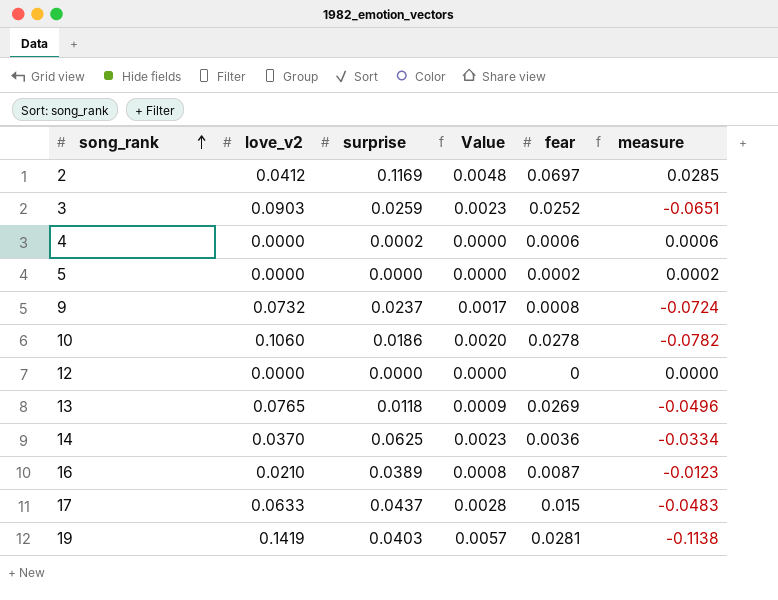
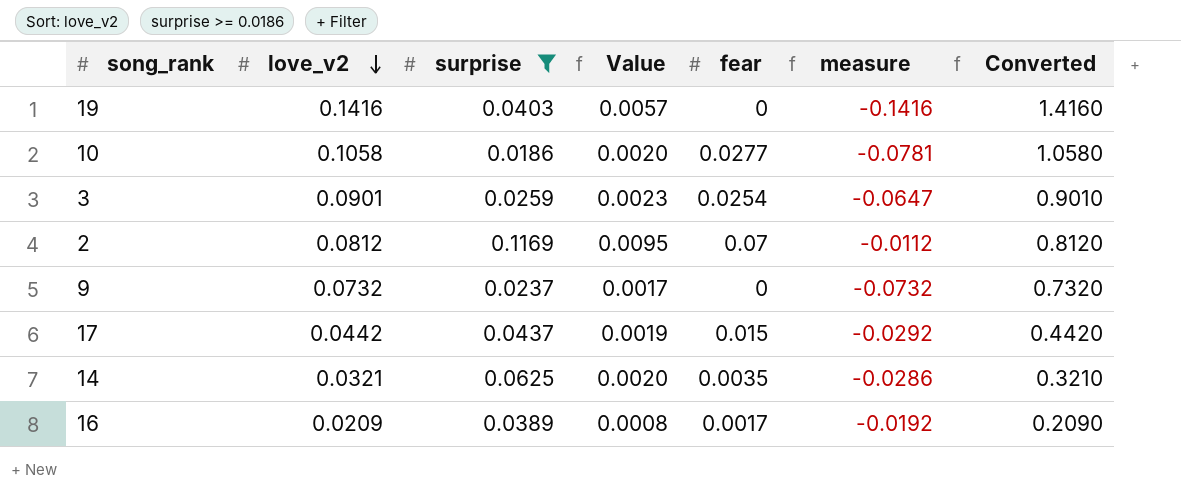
filter: none -> surprise >= 0.0186
row order: song_rank ascending -> love_v2 descending
column Converted | formula: none -> [love_v2] * 10
19 | love_v2: 0.1419 -> 0.1416
19 | fear: 0.0281 -> 0
19 | measure: -0.1138 -> -0.1416
10 | love_v2: 0.1060 -> 0.1058
10 | fear: 0.0278 -> 0.0277
10 | measure: -0.0782 -> -0.0781
3 | love_v2: 0.0903 -> 0.0901
3 | fear: 0.0252 -> 0.0254
3 | measure: -0.0651 -> -0.0647
2 | love_v2: 0.0412 -> 0.0812
2 | Value: 0.0048 -> 0.0095
2 | fear: 0.0697 -> 0.07
2 | measure: 0.0285 -> -0.0112
9 | fear: 0.0008 -> 0
9 | measure: -0.0724 -> -0.0732
17 | love_v2: 0.0633 -> 0.0442
17 | Value: 0.0028 -> 0.0019
17 | measure: -0.0483 -> -0.0292
14 | love_v2: 0.0370 -> 0.0321
14 | Value: 0.0023 -> 0.0020
14 | fear: 0.0036 -> 0.0035
14 | measure: -0.0334 -> -0.0286
16 | love_v2: 0.0210 -> 0.0209
16 | fear: 0.0087 -> 0.0017
16 | measure: -0.0123 -> -0.0192

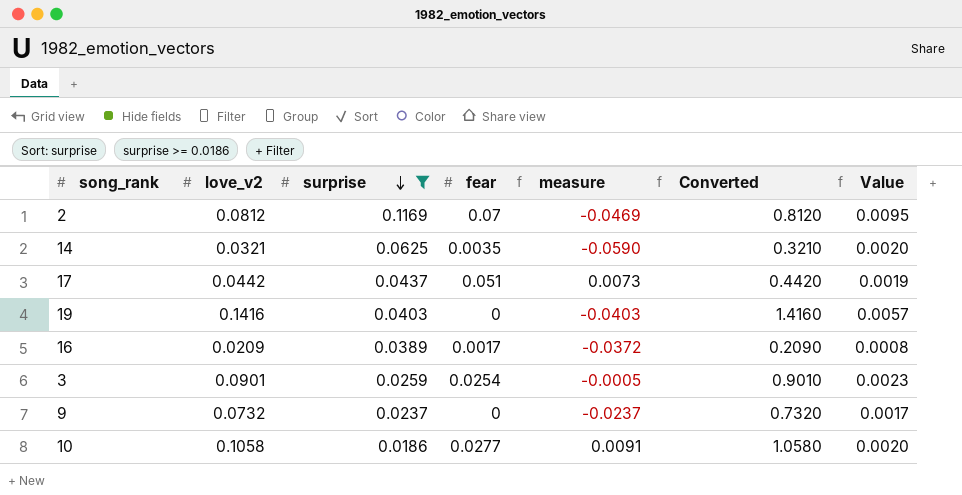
row order: love_v2 descending -> surprise descending
column measure | formula: [fear] - [love_v2] -> [fear] - [surprise]
column Value | position: 4 -> 7
17 | fear: 0.015 -> 0.051

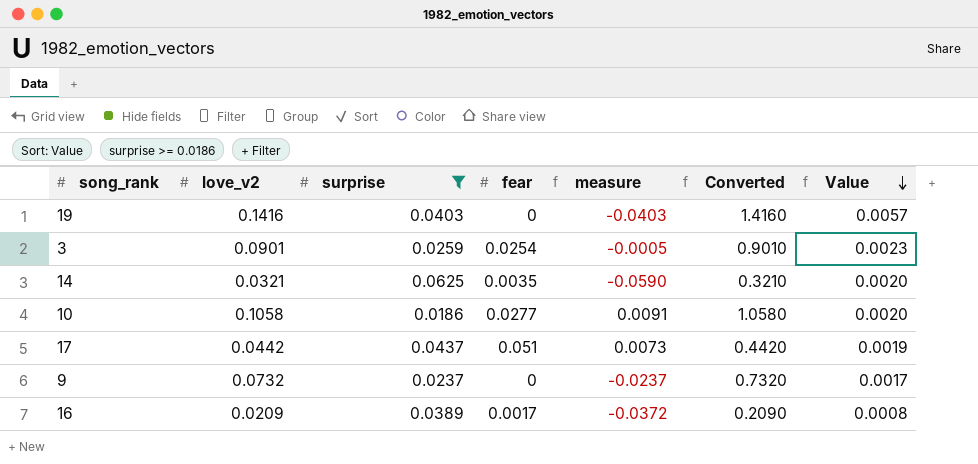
row order: surprise descending -> Value descending
row 2: 0.0812 | 0.1169 | 0.07 | -0.0469 | 0.8120 | 0.0095 -> none

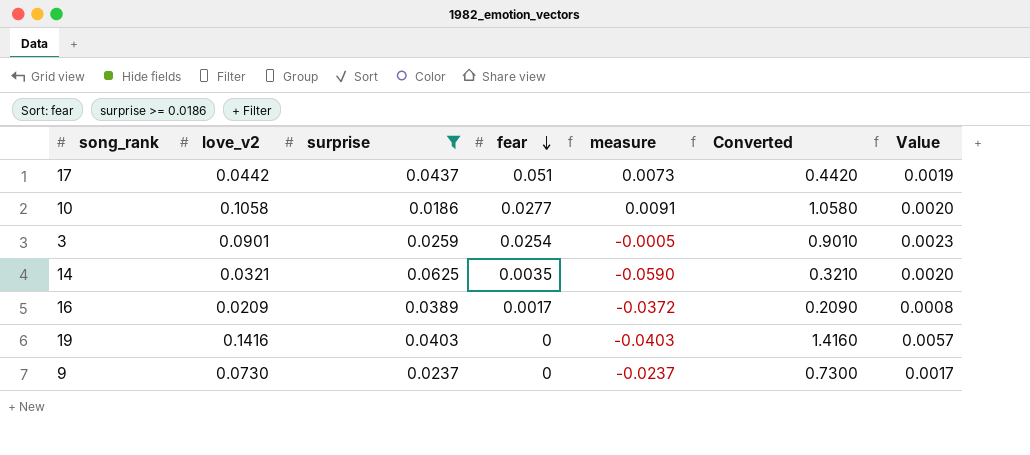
row order: Value descending -> fear descending
9 | love_v2: 0.0732 -> 0.0730
9 | Converted: 0.7320 -> 0.7300

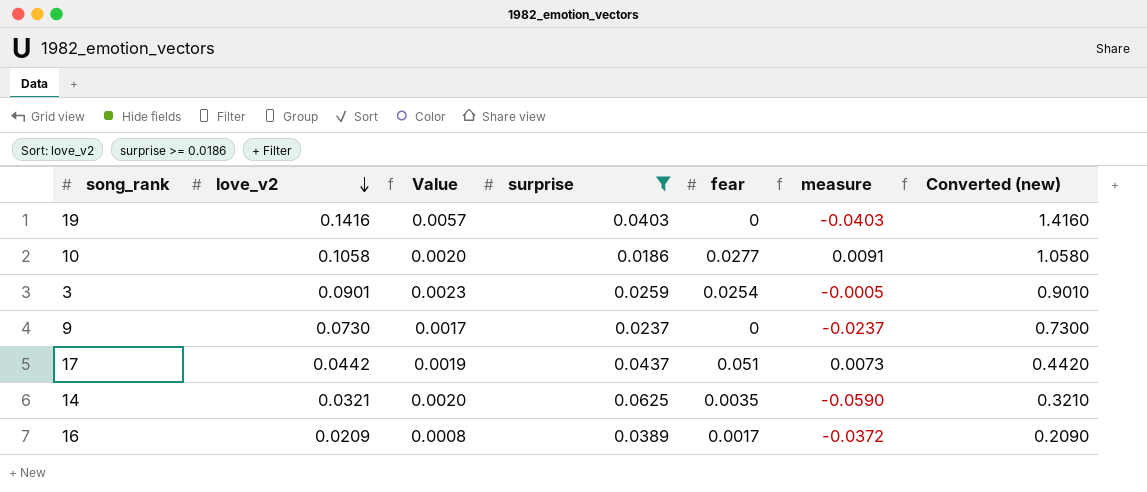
row order: fear descending -> love_v2 descending
column Value | position: 7 -> 3
column name: Converted -> Converted (new)

